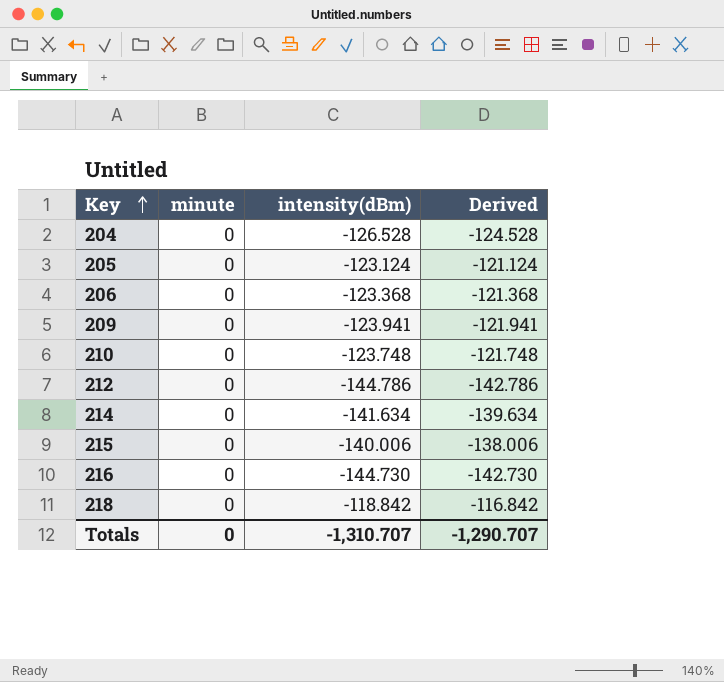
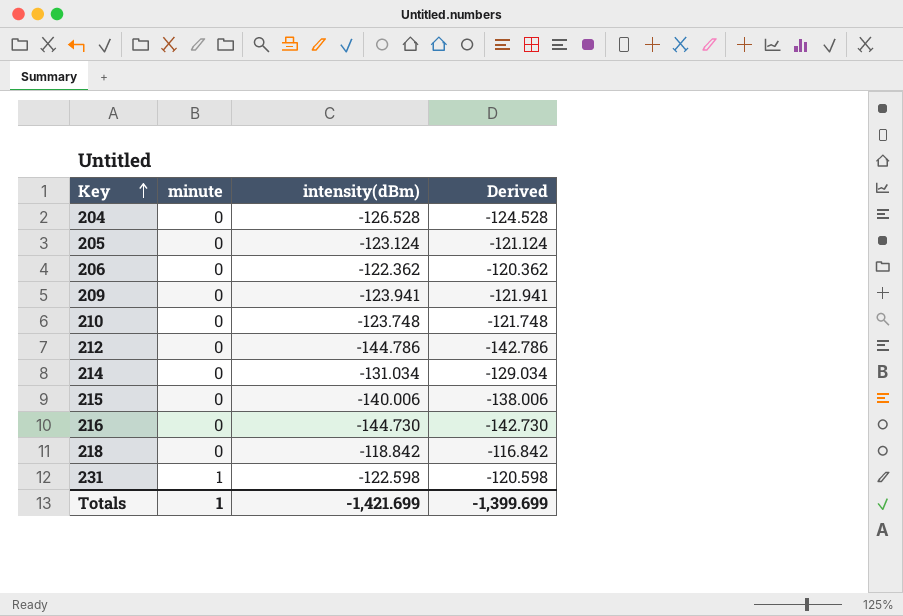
206 | intensity(dBm): -123.368 -> -122.362
206 | Derived: -121.368 -> -120.362
214 | intensity(dBm): -141.634 -> -131.034
214 | Derived: -139.634 -> -129.034
row 231: none -> 1 | -122.598 | -120.598
Totals | minute: 0 -> 1
Totals | intensity(dBm): -1,310.707 -> -1,421.699
Totals | Derived: -1,290.707 -> -1,399.699

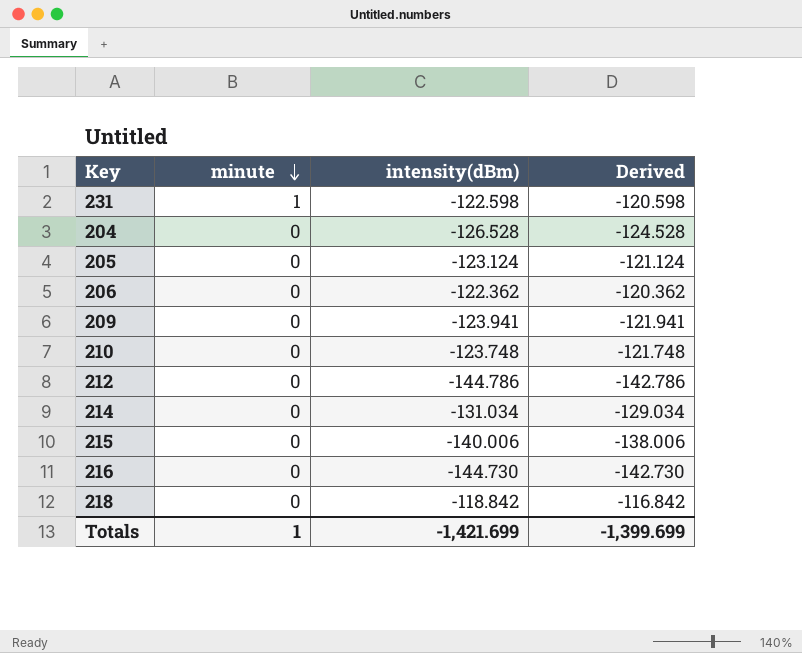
row order: Key ascending -> minute descending

